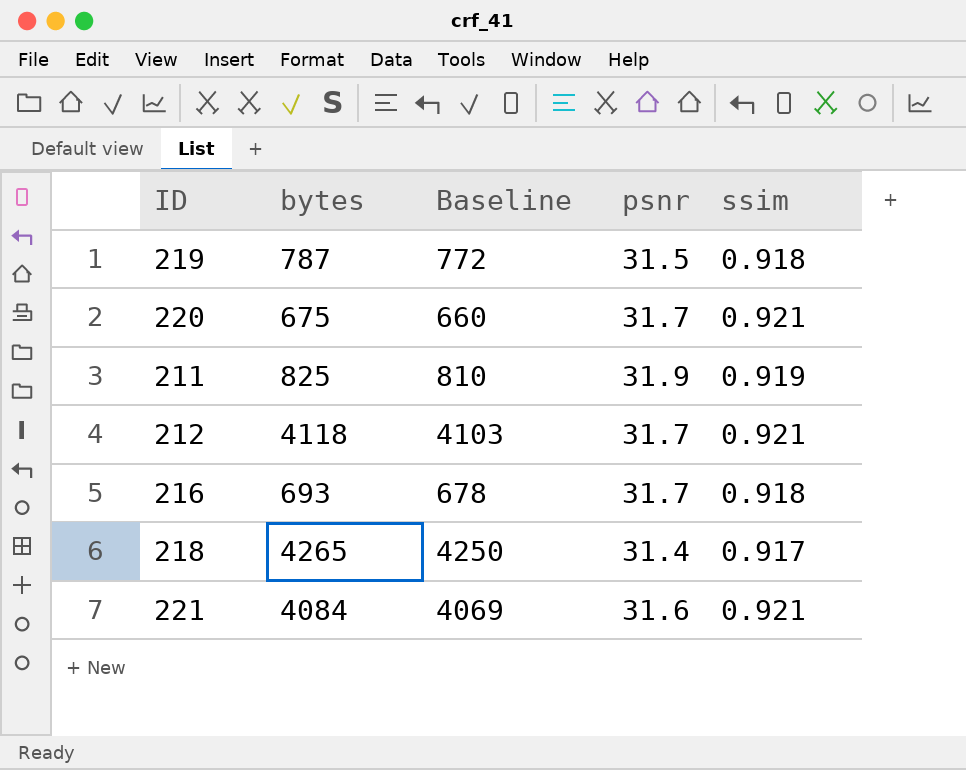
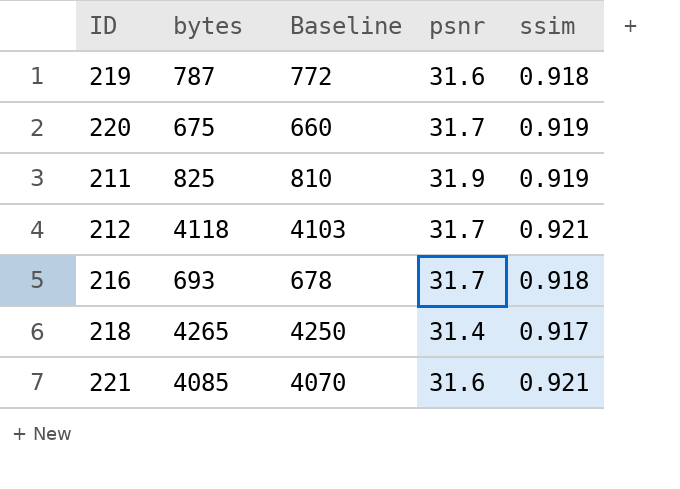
219 | psnr: 31.5 -> 31.6
220 | ssim: 0.921 -> 0.919
221 | bytes: 4084 -> 4085
221 | Baseline: 4069 -> 4070

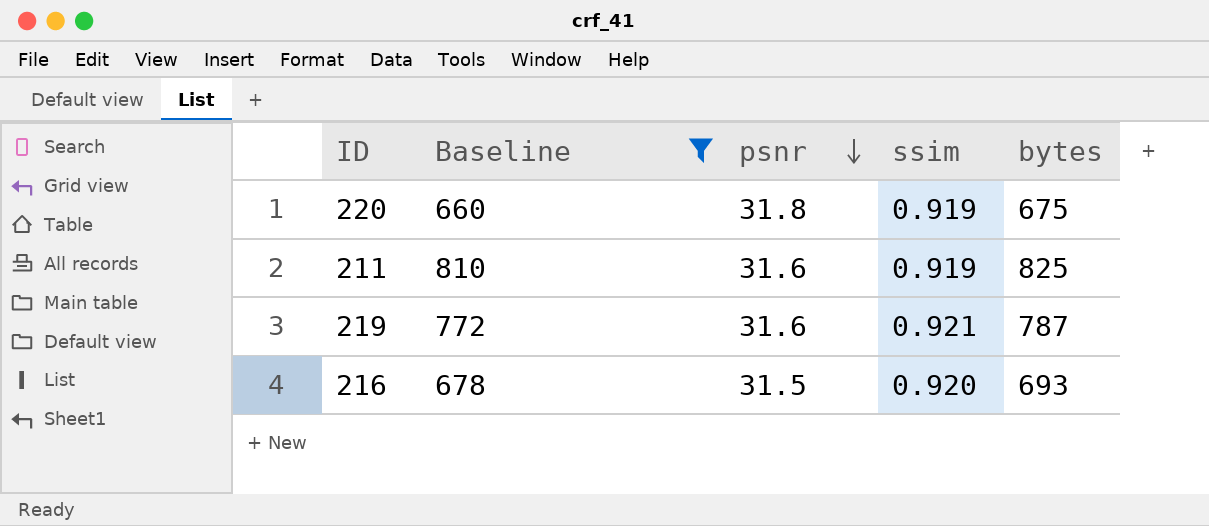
filter: none -> Baseline <= 810
row order: none -> psnr descending
column bytes | position: 2 -> 5
220 | psnr: 31.7 -> 31.8
211 | psnr: 31.9 -> 31.6
219 | ssim: 0.918 -> 0.921
216 | psnr: 31.7 -> 31.5
216 | ssim: 0.918 -> 0.920

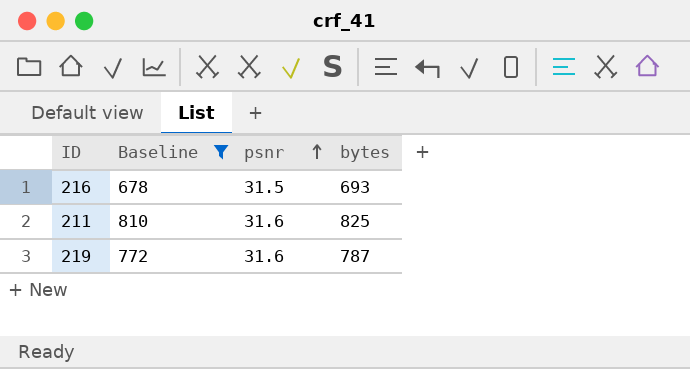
row order: psnr descending -> psnr ascending
column ssim | position: 4 -> none
row 220: 660 | 31.8 | 0.919 | 675 -> none

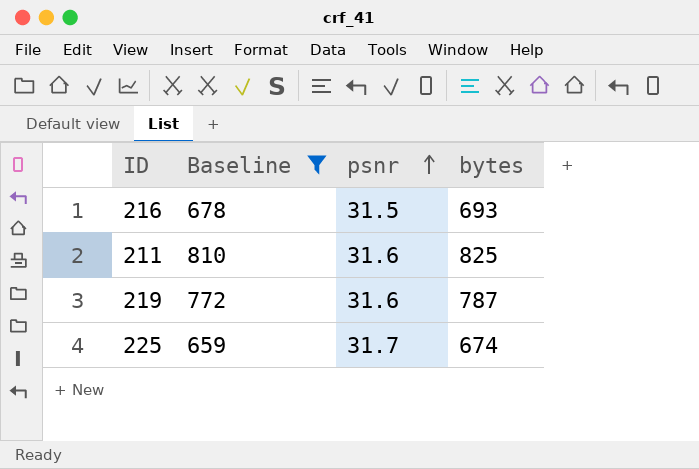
row 225: none -> 659 | 31.7 | 674

